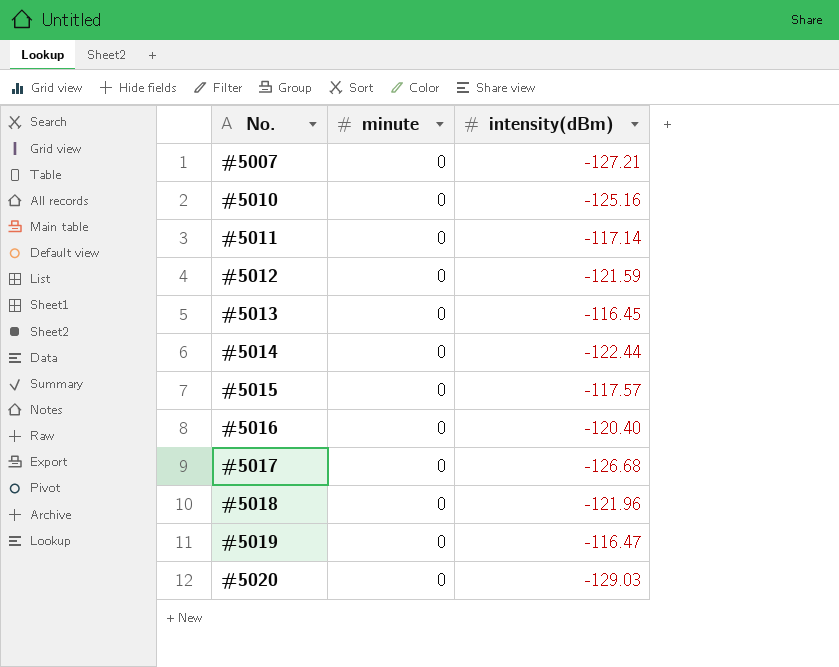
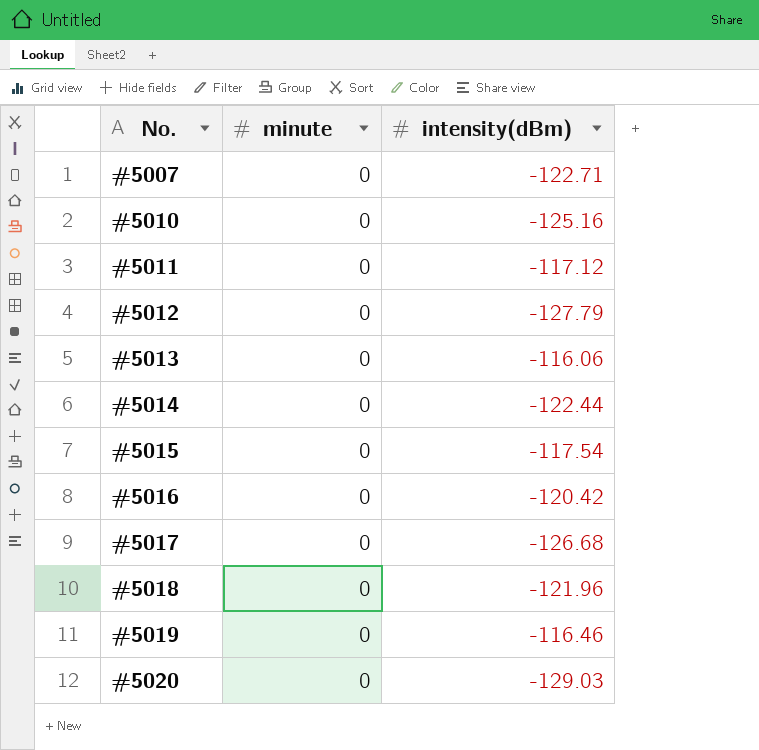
#5007 | intensity(dBm): -127.21 -> -122.71
#5011 | intensity(dBm): -117.14 -> -117.12
#5012 | intensity(dBm): -121.59 -> -127.79
#5013 | intensity(dBm): -116.45 -> -116.06
#5015 | intensity(dBm): -117.57 -> -117.54
#5016 | intensity(dBm): -120.40 -> -120.42
#5019 | intensity(dBm): -116.47 -> -116.46

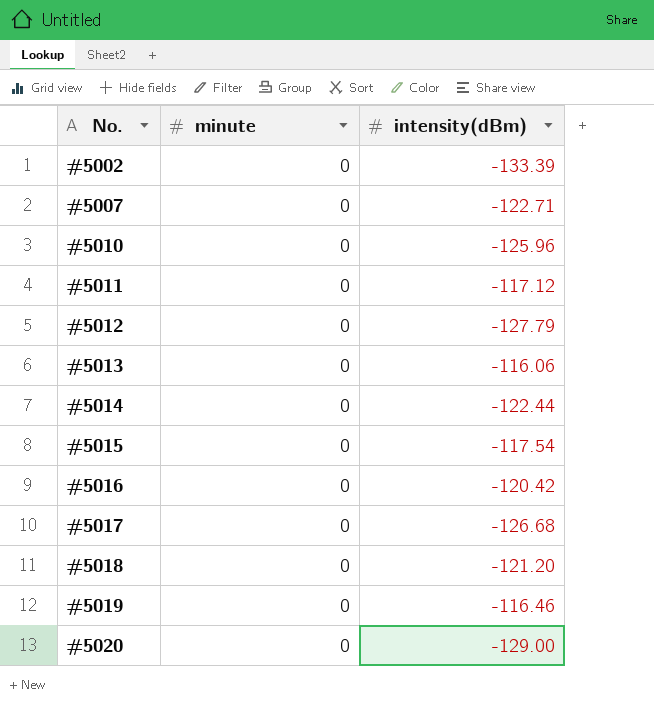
row #5002: none -> 0 | -133.39
#5010 | intensity(dBm): -125.16 -> -125.96
#5018 | intensity(dBm): -121.96 -> -121.20
#5020 | intensity(dBm): -129.03 -> -129.00

